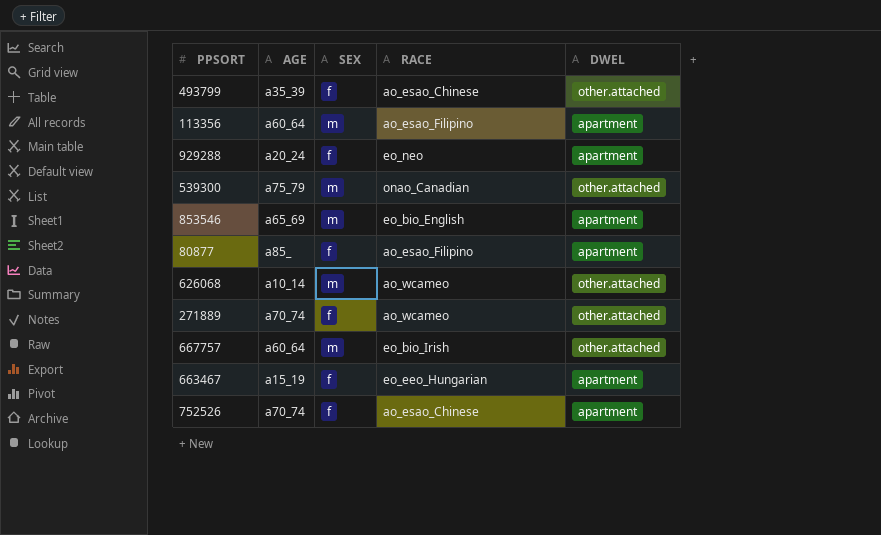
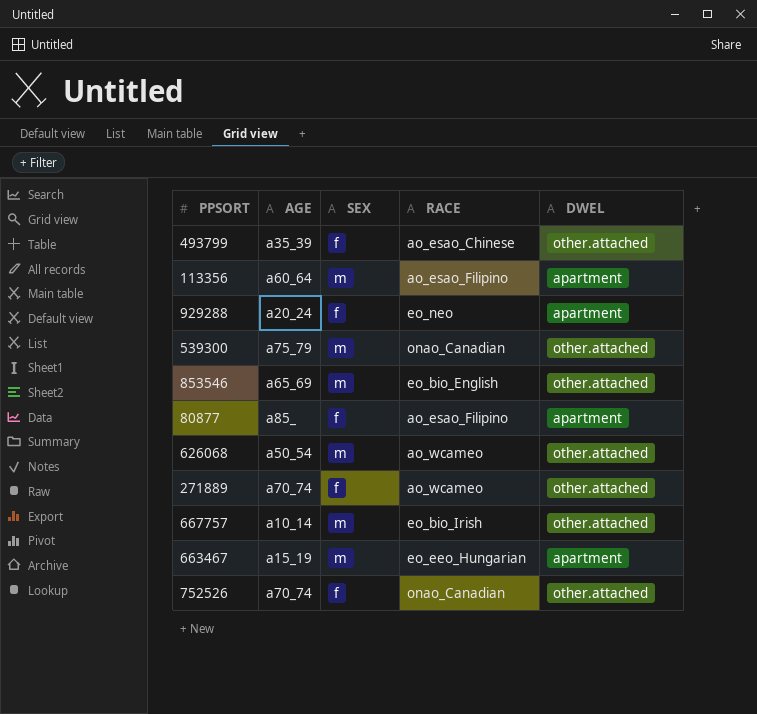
853546 | DWEL: apartment -> other.attached
626068 | AGE: a10_14 -> a50_54
667757 | AGE: a60_64 -> a10_14
663467 | SEX: f -> m
752526 | RACE: ao_esao_Chinese -> onao_Canadian
752526 | DWEL: apartment -> other.attached

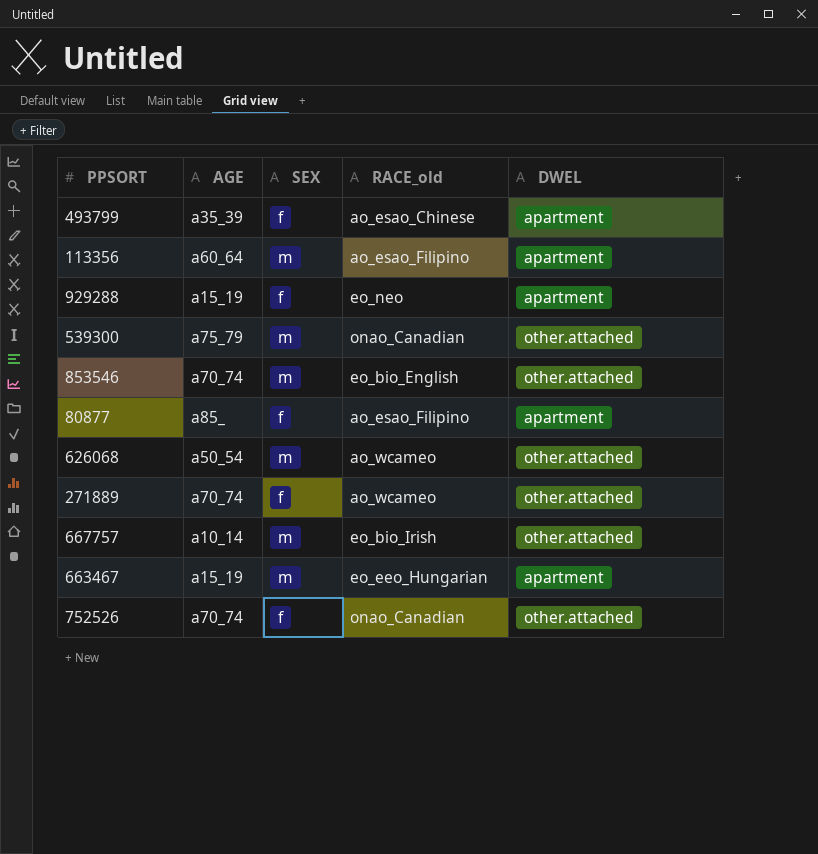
column name: RACE -> RACE_old
493799 | DWEL: other.attached -> apartment
929288 | AGE: a20_24 -> a15_19
853546 | AGE: a65_69 -> a70_74

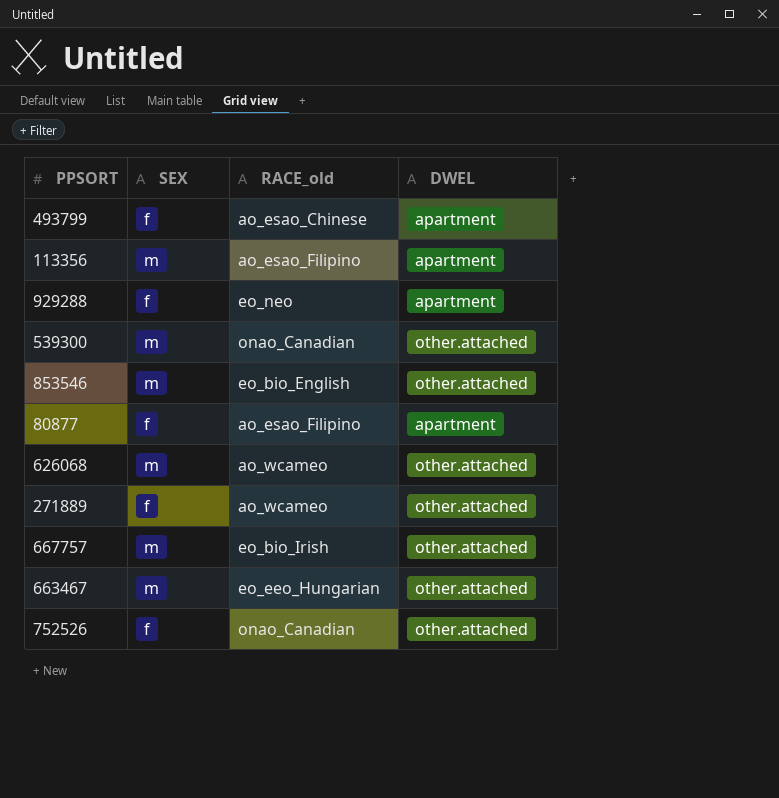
column AGE | position: 2 -> none
663467 | DWEL: apartment -> other.attached

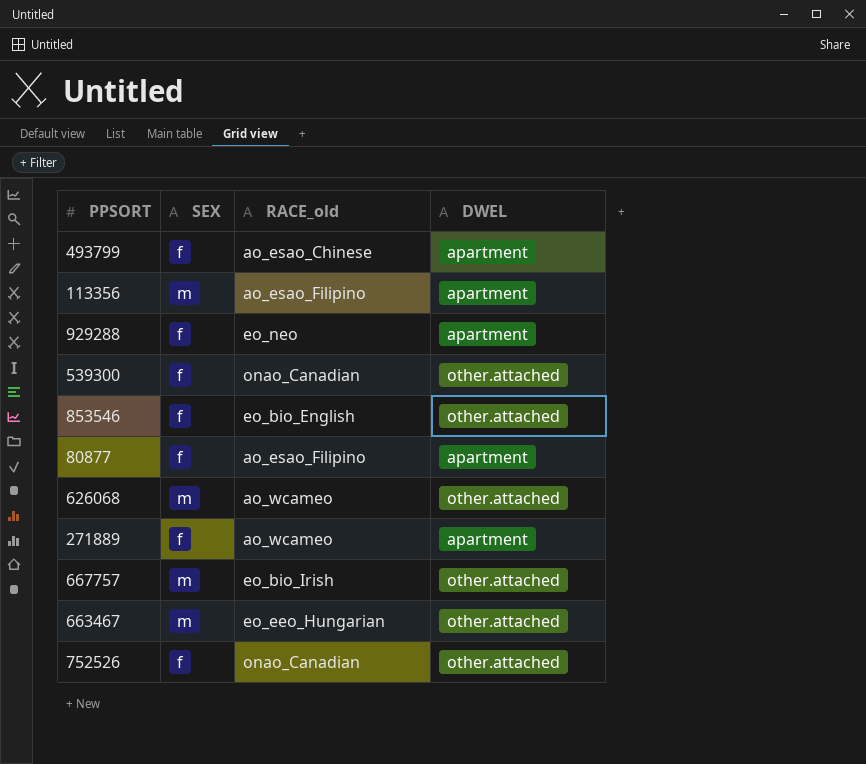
539300 | SEX: m -> f
853546 | SEX: m -> f
271889 | DWEL: other.attached -> apartment

